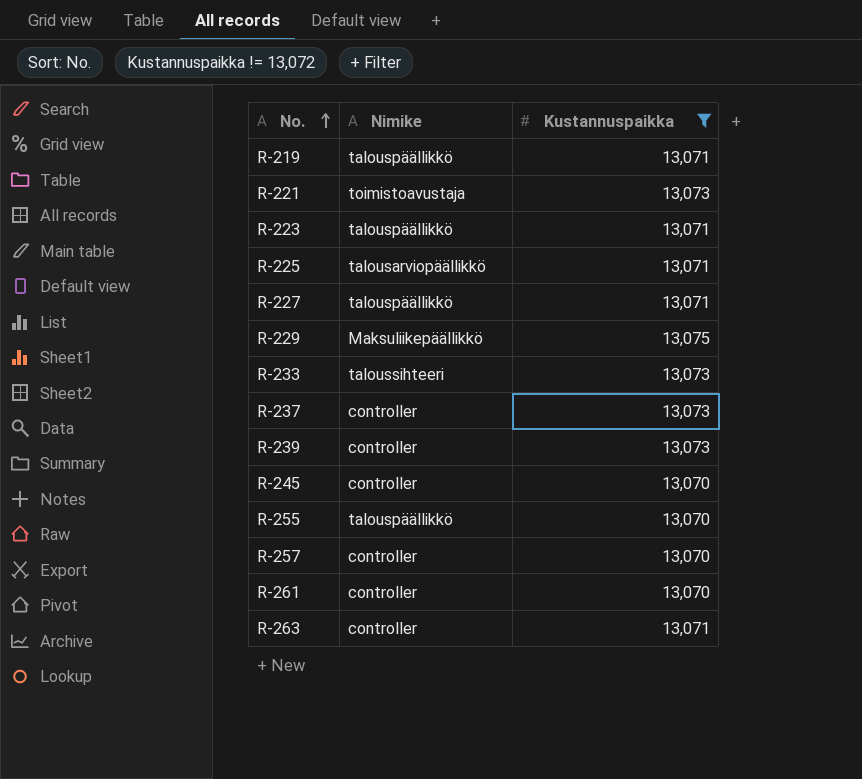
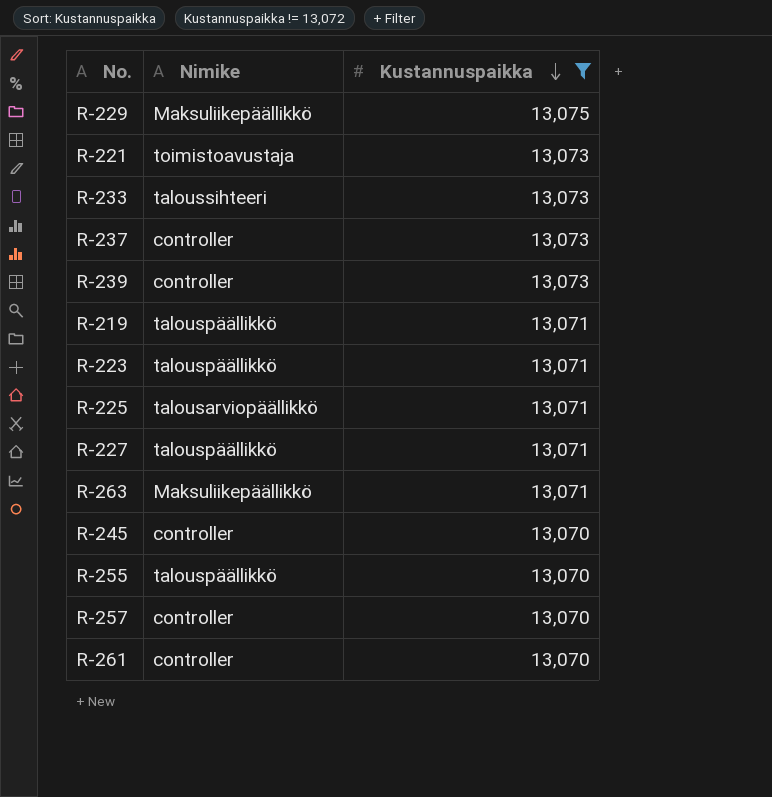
row order: No. ascending -> Kustannuspaikka descending
R-263 | Nimike: controller -> Maksuliikepäällikkö

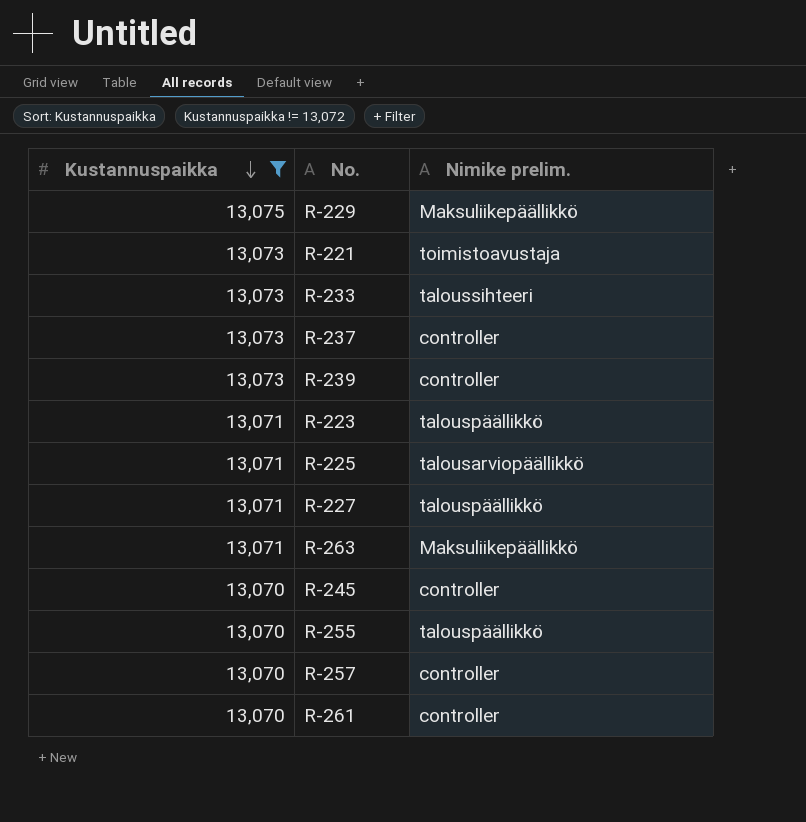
column Kustannuspaikka | position: 3 -> 1
column name: Nimike -> Nimike prelim.
row R-219: talouspäällikkö | 13,071 -> none

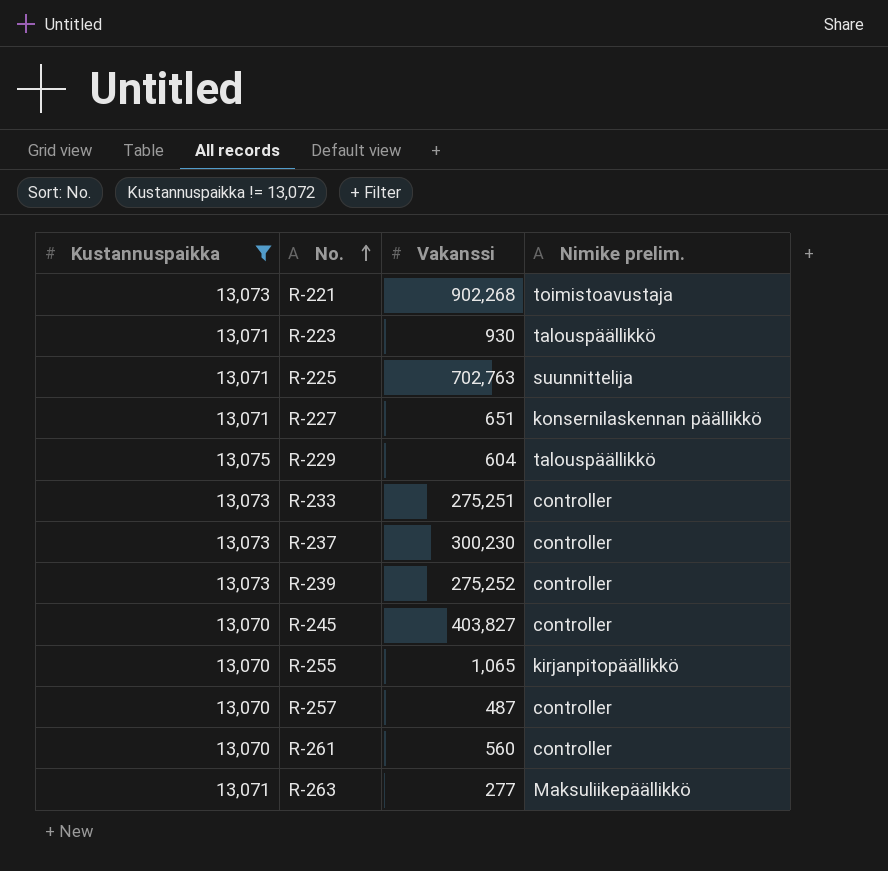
row order: Kustannuspaikka descending -> No. ascending
column Vakanssi | position: none -> 3
R-225 | Nimike prelim.: talousarviopäällikkö -> suunnittelija
R-227 | Nimike prelim.: talouspäällikkö -> konsernilaskennan päällikkö
R-229 | Nimike prelim.: Maksuliikepäällikkö -> talouspäällikkö
R-233 | Nimike prelim.: taloussihteeri -> controller
R-255 | Nimike prelim.: talouspäällikkö -> kirjanpitopäällikkö

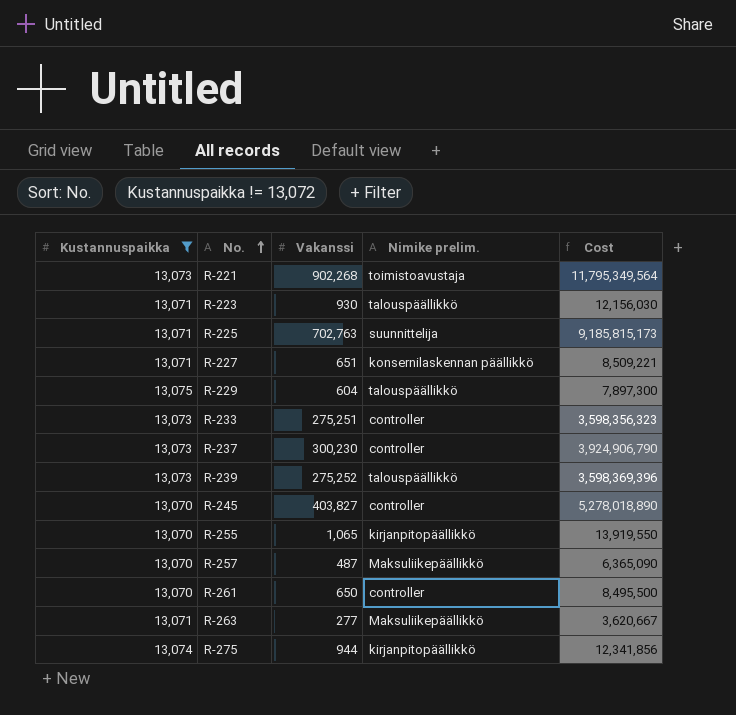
column Cost | formula: none -> [Kustannuspaikka] * [Vakanssi]
R-239 | Nimike prelim.: controller -> talouspäällikkö
R-257 | Nimike prelim.: controller -> Maksuliikepäällikkö
R-261 | Vakanssi: 560 -> 650
row R-275: none -> 13,074 | 944 | kirjanpitopäällikkö | 12,341,856

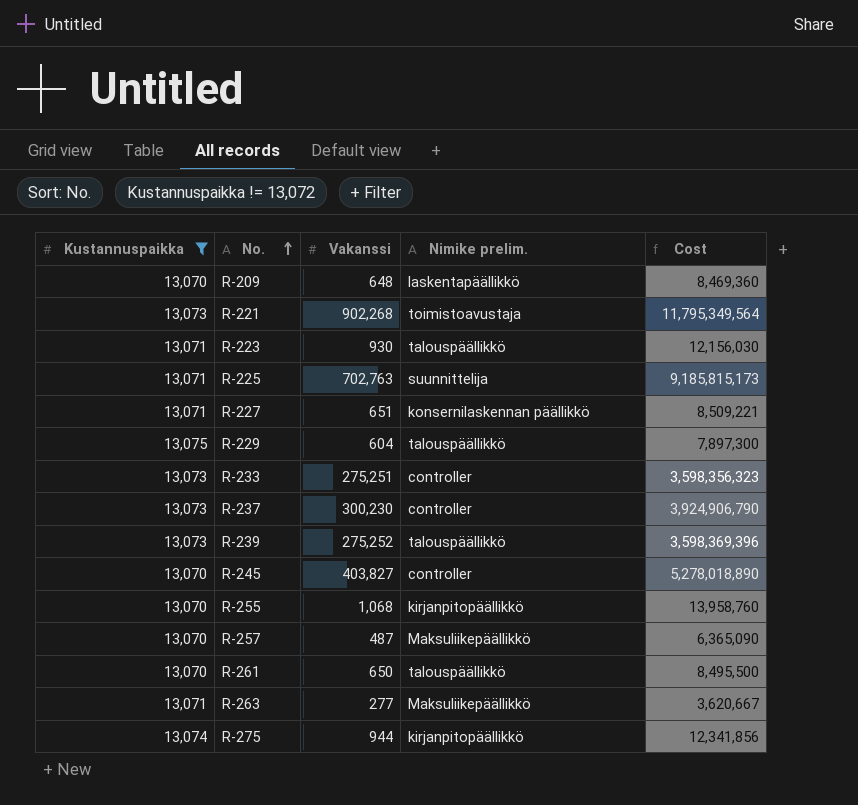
row R-209: none -> 13,070 | 648 | laskentapäällikkö | 8,469,360
R-255 | Vakanssi: 1,065 -> 1,068
R-255 | Cost: 13,919,550 -> 13,958,760
R-261 | Nimike prelim.: controller -> talouspäällikkö

